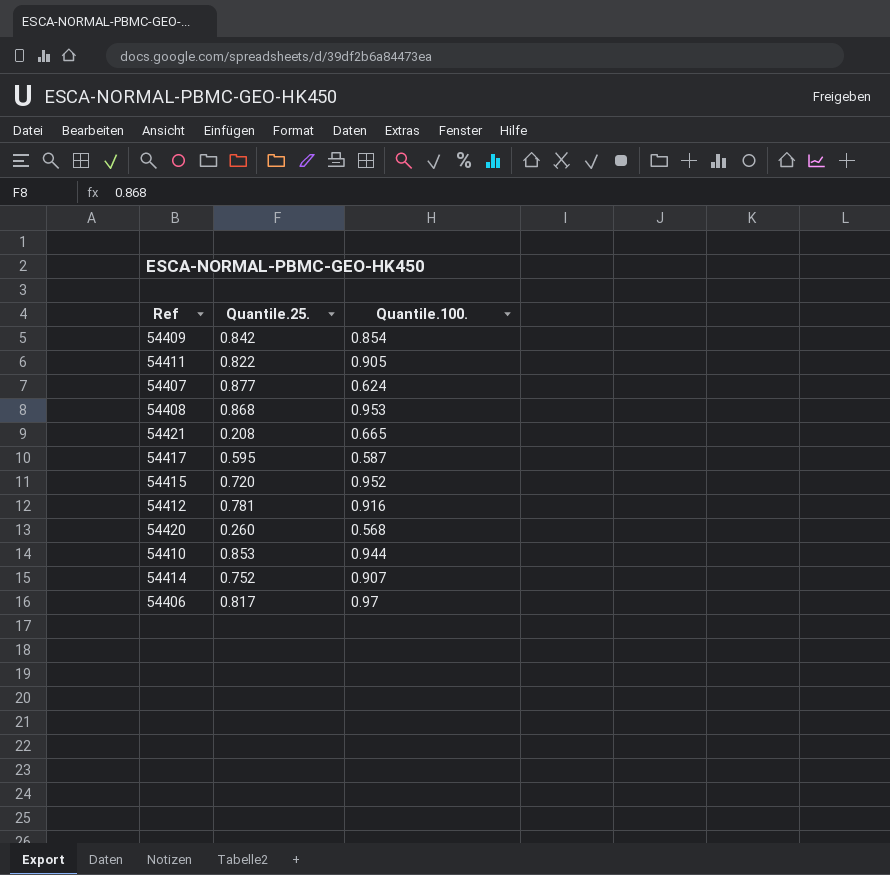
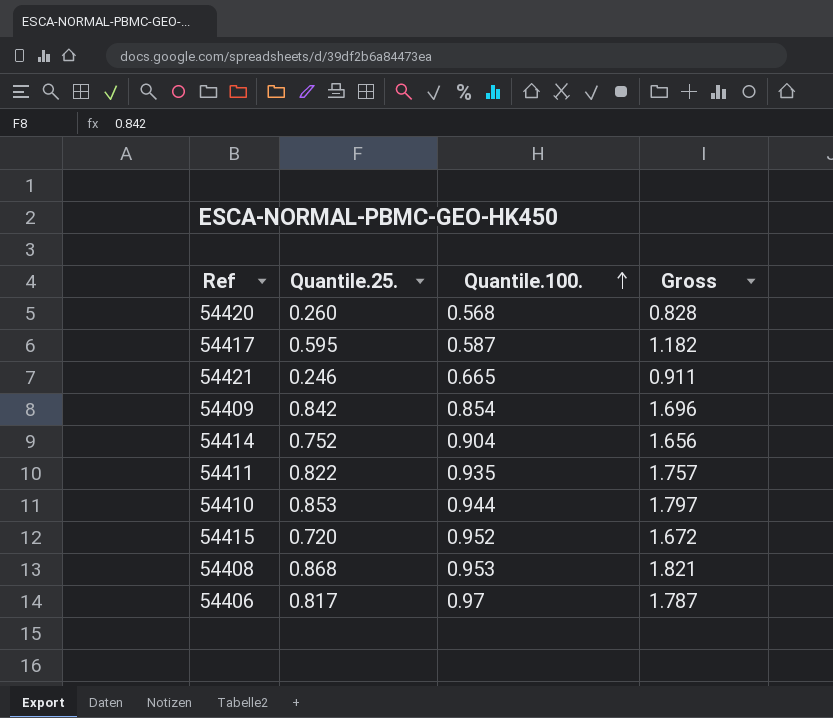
row order: none -> Quantile.100. ascending
column Gross | formula: none -> [Quantile.25.] + [Quantile.100.]
row 54407: 0.877 | 0.624 -> none
row 54412: 0.781 | 0.916 -> none
54421 | Quantile.25.: 0.208 -> 0.246
54414 | Quantile.100.: 0.907 -> 0.904
54411 | Quantile.100.: 0.905 -> 0.935

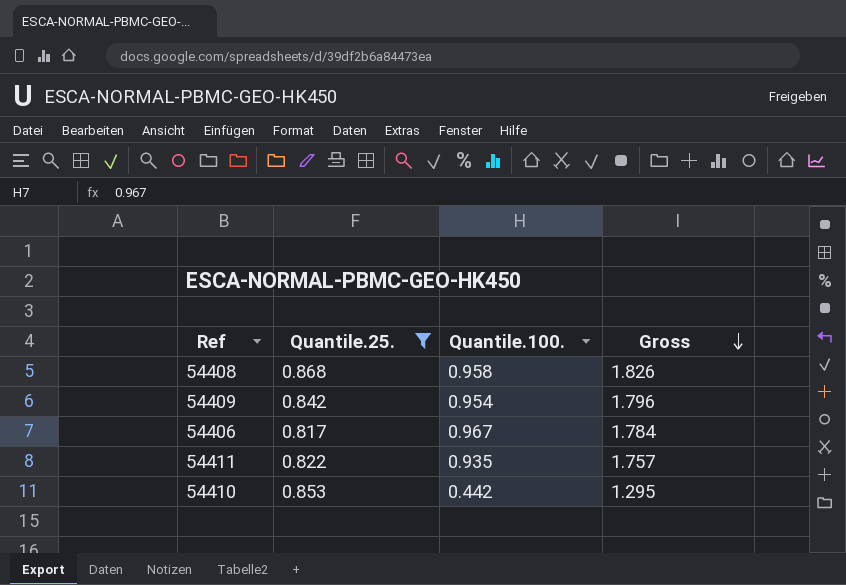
filter: none -> Quantile.25. >= 0.817
row order: Quantile.100. ascending -> Gross descending
54408 | Quantile.100.: 0.953 -> 0.958
54408 | Gross: 1.821 -> 1.826
54409 | Quantile.100.: 0.854 -> 0.954
54409 | Gross: 1.696 -> 1.796
54406 | Quantile.100.: 0.97 -> 0.967
54406 | Gross: 1.787 -> 1.784
54410 | Quantile.100.: 0.944 -> 0.442
54410 | Gross: 1.797 -> 1.295

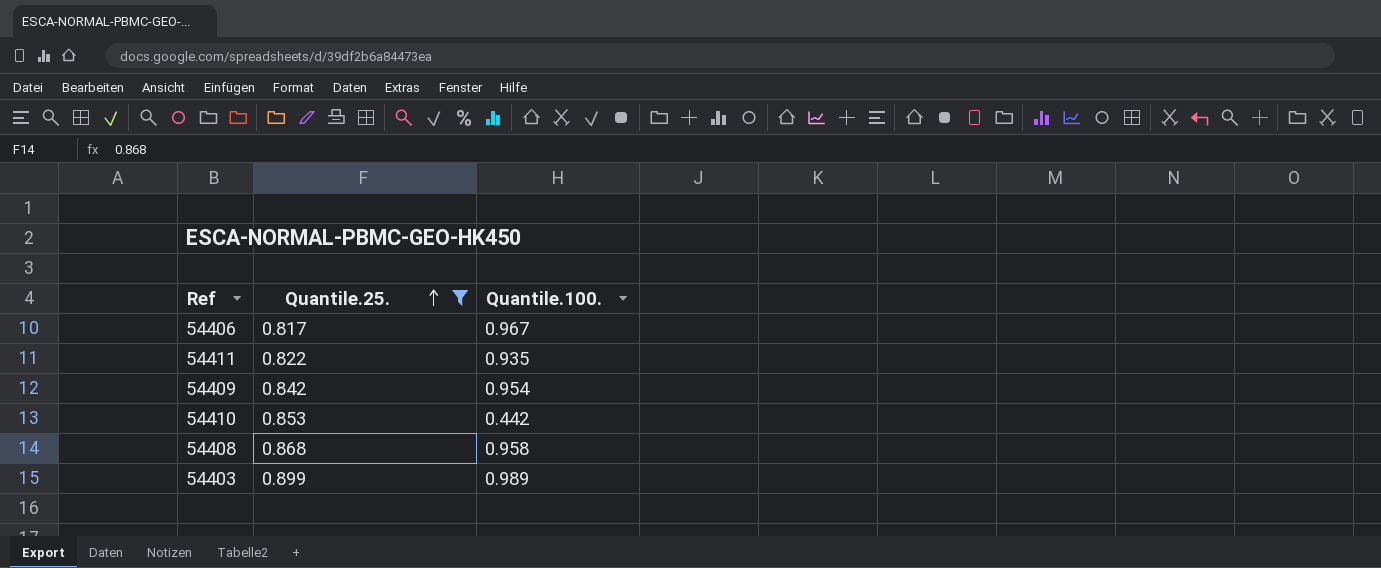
row order: Gross descending -> Quantile.25. ascending
column Gross | formula: [Quantile.25.] + [Quantile.100.] -> none
row 54403: none -> 0.899 | 0.989

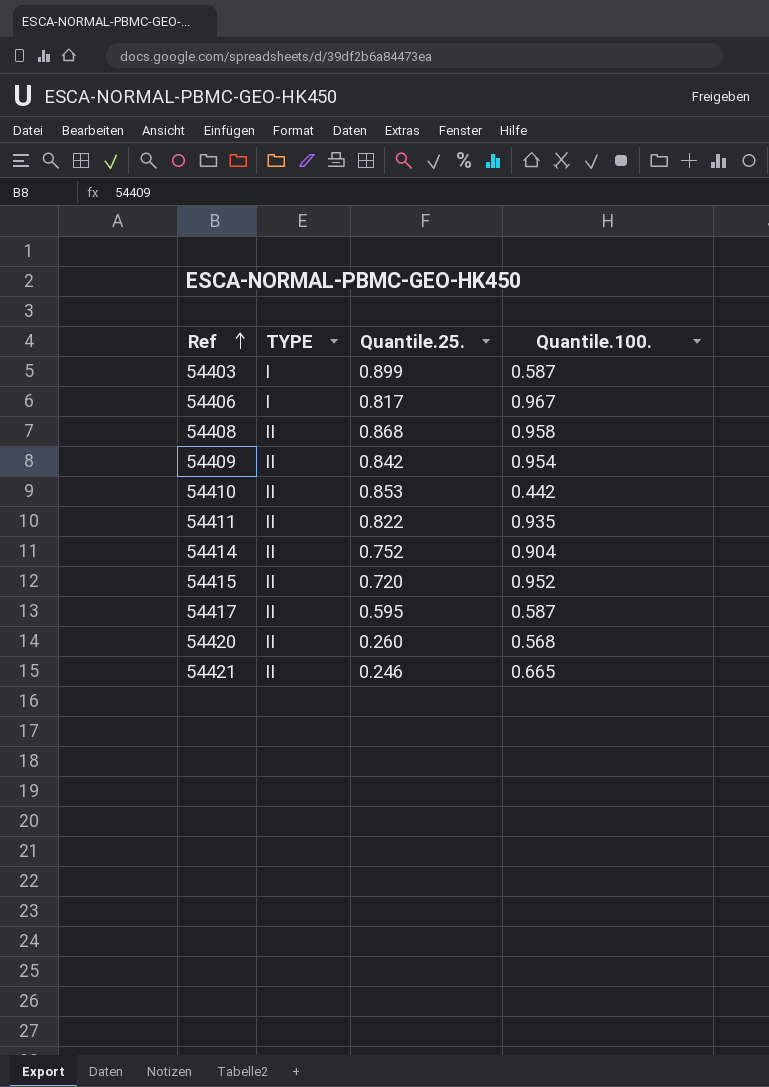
filter: Quantile.25. >= 0.817 -> none
row order: Quantile.25. ascending -> Ref ascending
column TYPE | position: none -> 2
54403 | Quantile.100.: 0.989 -> 0.587

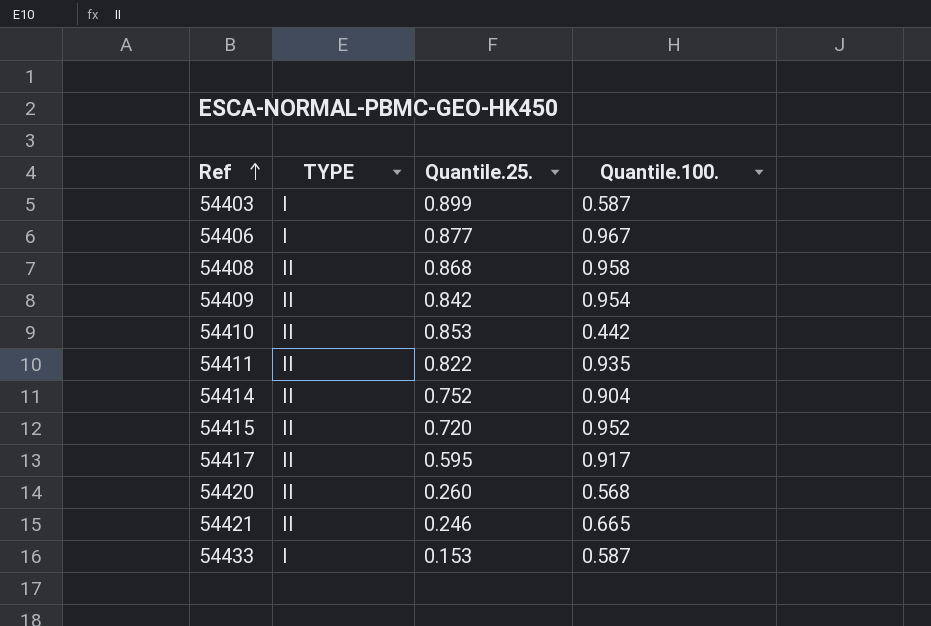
54406 | Quantile.25.: 0.817 -> 0.877
54417 | Quantile.100.: 0.587 -> 0.917
row 54433: none -> I | 0.153 | 0.587

